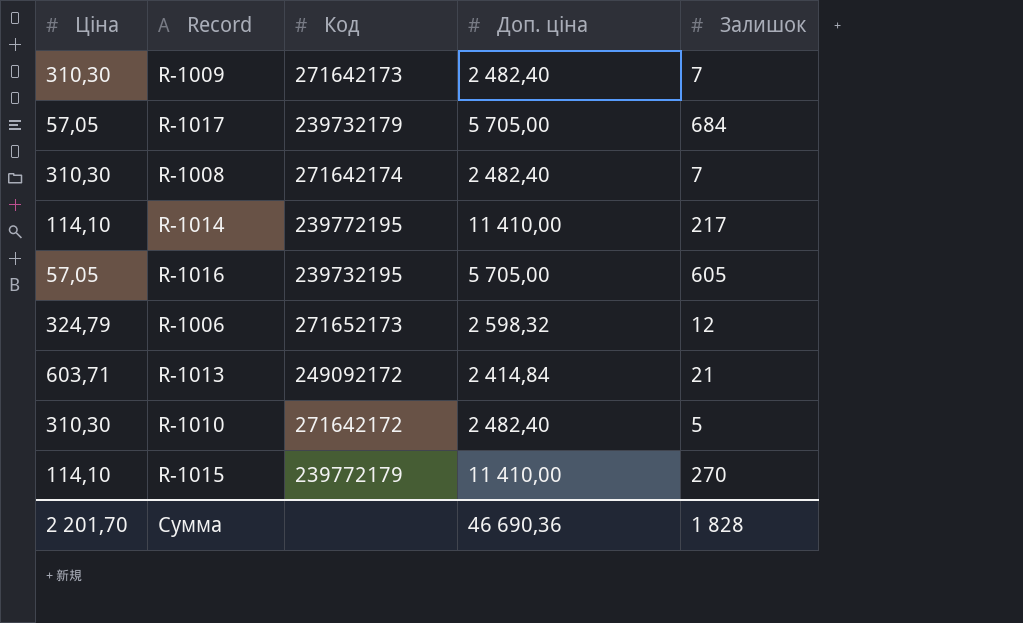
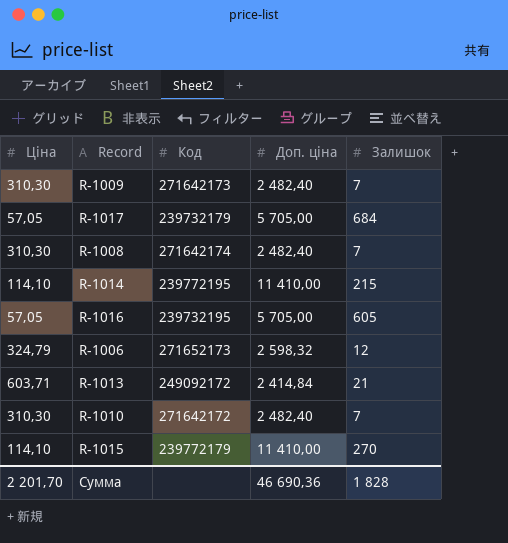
R-1014 | Залишок: 217 -> 215
R-1010 | Залишок: 5 -> 7

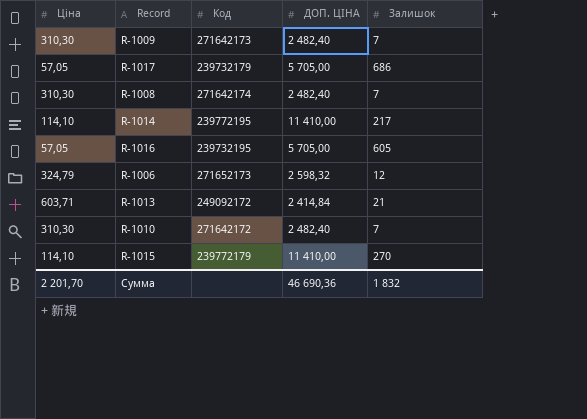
column name: Доп. ціна -> ДОП. ЦІНА
R-1017 | Залишок: 684 -> 686
R-1014 | Залишок: 215 -> 217
Сумма | Залишок: 1 828 -> 1 832

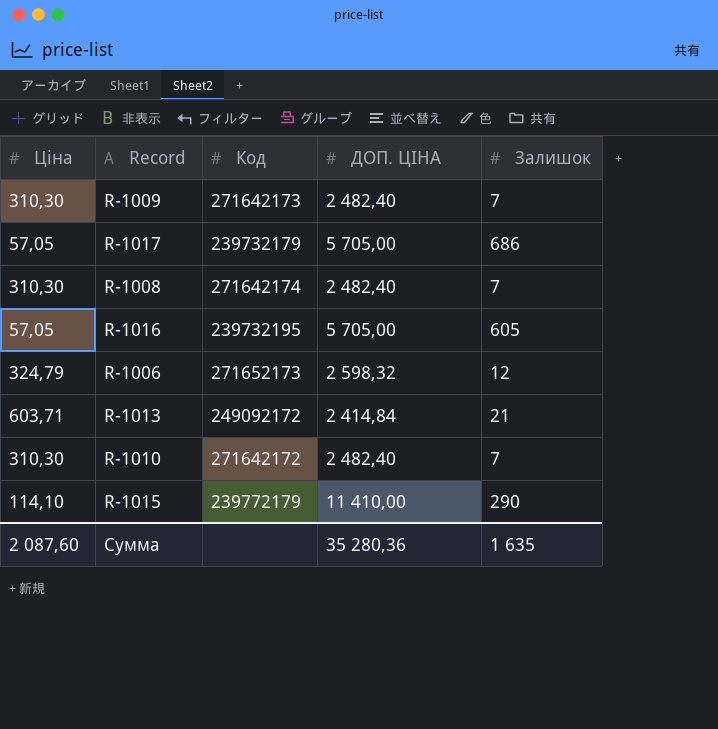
row R-1014: 114,10 | 239772195 | 11 410,00 | 217 -> none
R-1015 | Залишок: 270 -> 290
Сумма | Ціна: 2 201,70 -> 2 087,60
Сумма | ДОП. ЦІНА: 46 690,36 -> 35 280,36
Сумма | Залишок: 1 832 -> 1 635

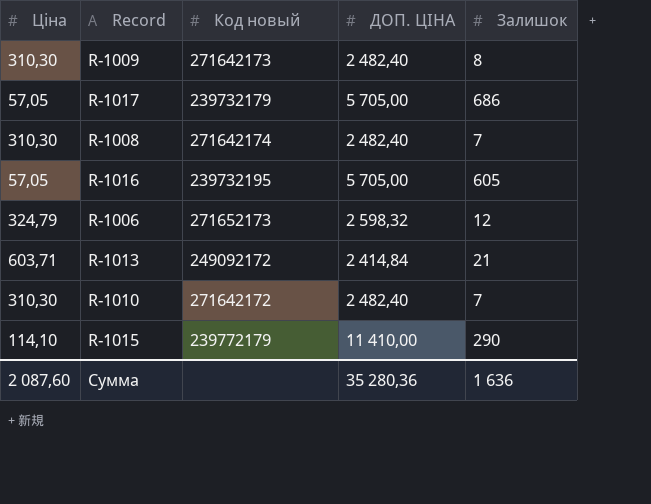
column name: Код -> Код новый
R-1009 | Залишок: 7 -> 8
Сумма | Залишок: 1 635 -> 1 636

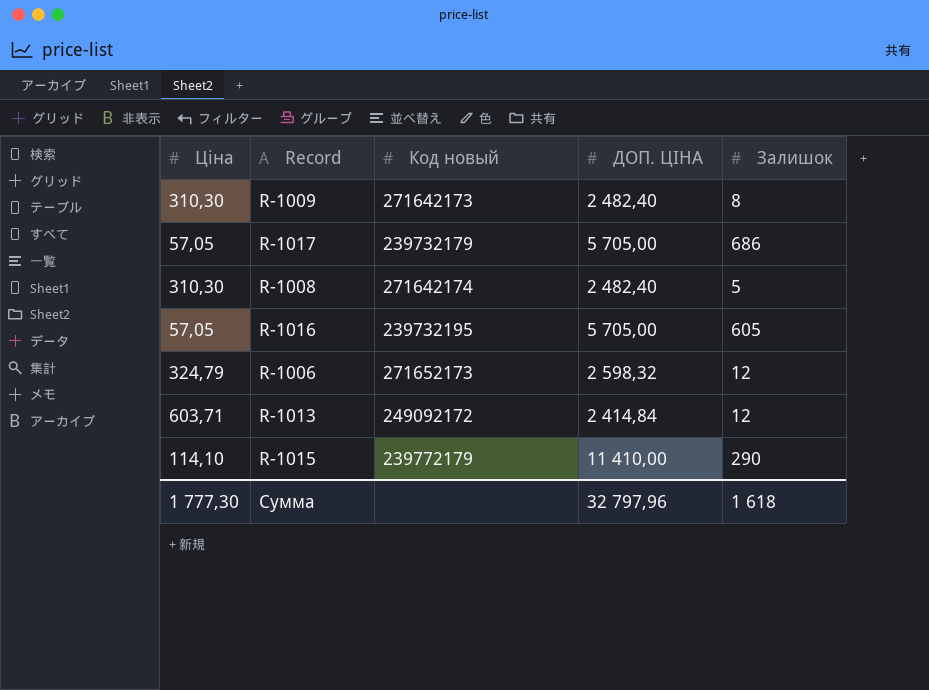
row R-1010: 310,30 | 271642172 | 2 482,40 | 7 -> none
R-1008 | Залишок: 7 -> 5
R-1013 | Залишок: 21 -> 12
Сумма | Ціна: 2 087,60 -> 1 777,30
Сумма | ДОП. ЦІНА: 35 280,36 -> 32 797,96
Сумма | Залишок: 1 636 -> 1 618

